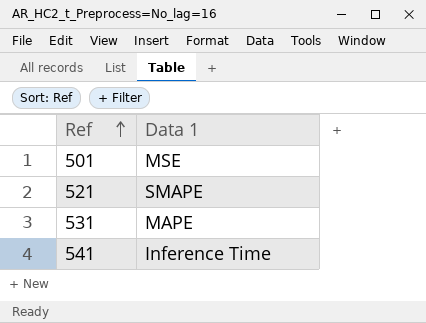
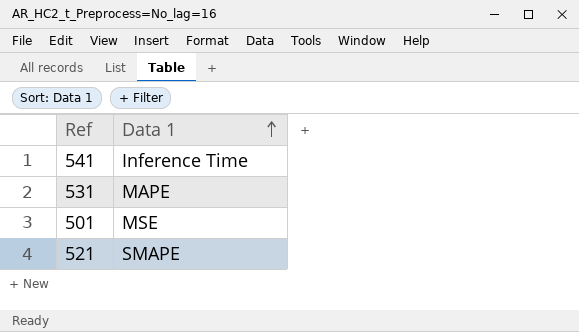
row order: Ref ascending -> Data 1 ascending

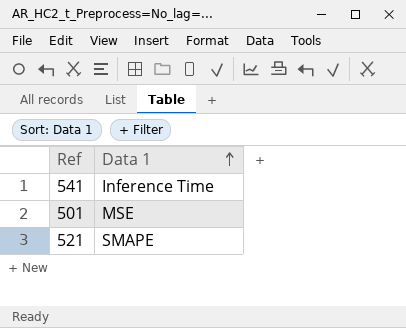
row 531: MAPE -> none

